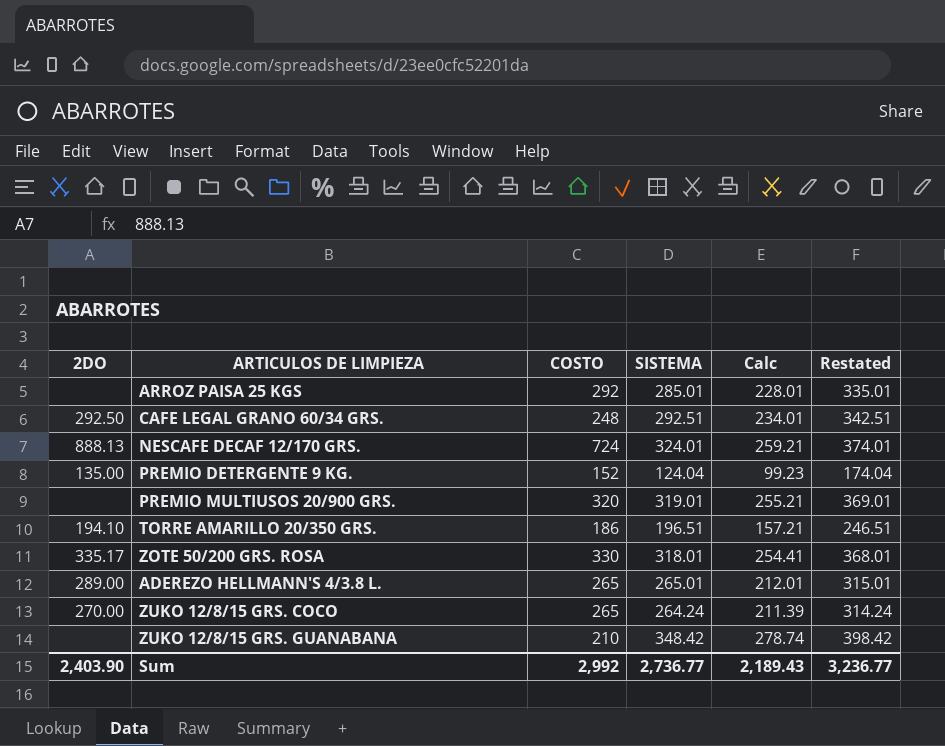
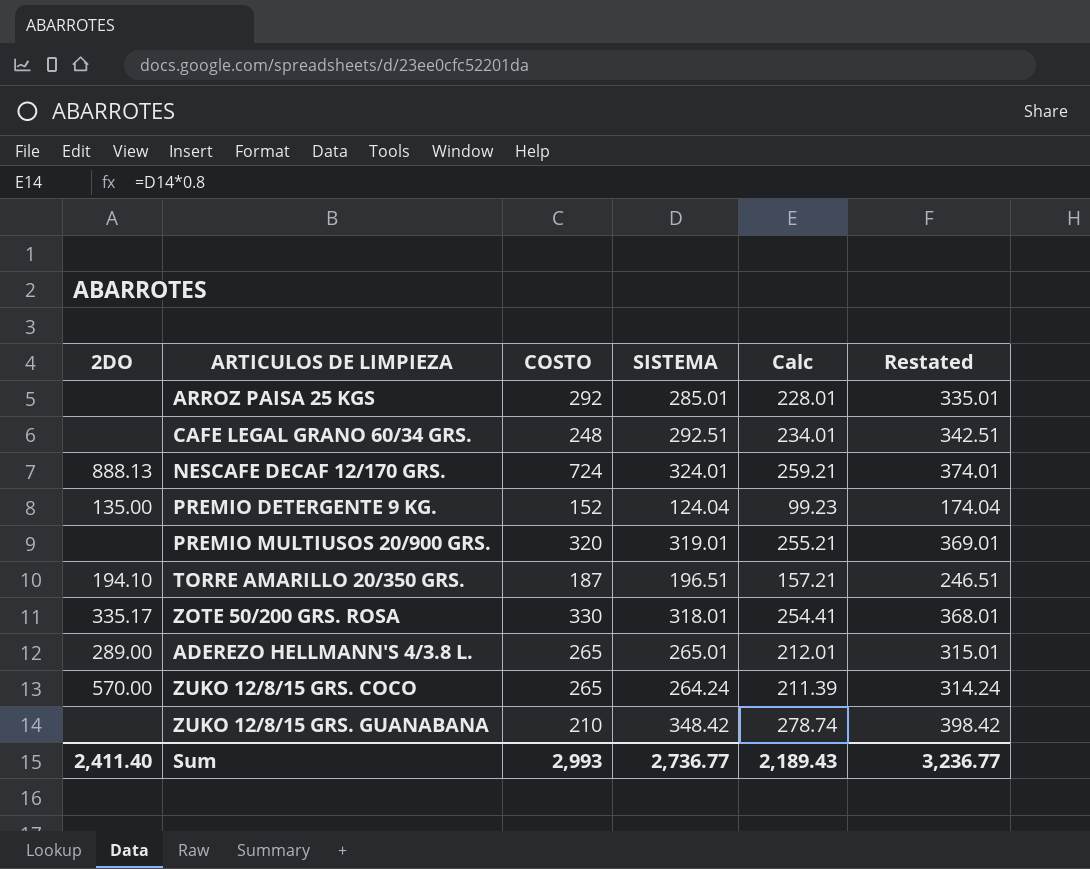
CAFE LEGAL GRANO 60/34 GRS. | 2DO: 292.50 -> none
TORRE AMARILLO 20/350 GRS. | COSTO: 186 -> 187
ZUKO 12/8/15 GRS. COCO | 2DO: 270.00 -> 570.00
Sum | 2DO: 2,403.90 -> 2,411.40
Sum | COSTO: 2,992 -> 2,993

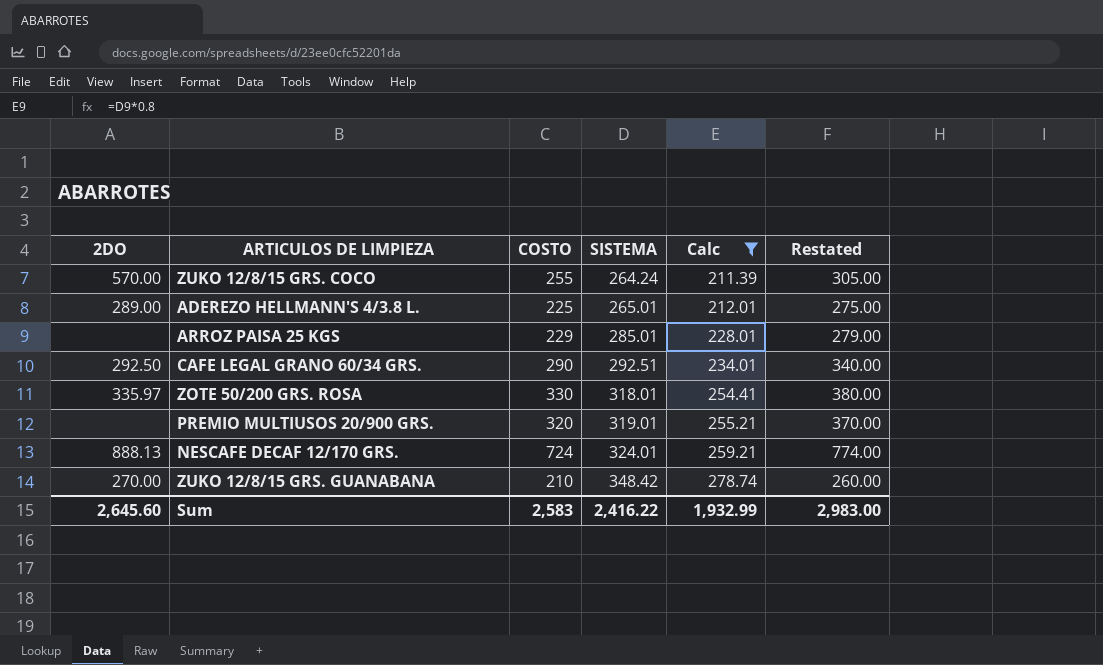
filter: none -> Calc >= 211.39
row order: none -> SISTEMA ascending
column Restated | formula: [SISTEMA] + 50 -> [COSTO] + 50
ZUKO 12/8/15 GRS. COCO | COSTO: 265 -> 255
ADEREZO HELLMANN'S 4/3.8 L. | COSTO: 265 -> 225
ARROZ PAISA 25 KGS | COSTO: 292 -> 229
CAFE LEGAL GRANO 60/34 GRS. | 2DO: none -> 292.50
CAFE LEGAL GRANO 60/34 GRS. | COSTO: 248 -> 290
ZOTE 50/200 GRS. ROSA | 2DO: 335.17 -> 335.97
ZUKO 12/8/15 GRS. GUANABANA | 2DO: none -> 270.00
Sum | 2DO: 2,411.40 -> 2,645.60
Sum | COSTO: 2,993 -> 2,583
Sum | SISTEMA: 2,736.77 -> 2,416.22
Sum | Calc: 2,189.43 -> 1,932.99
Sum | Restated: 3,236.77 -> 2,983.00

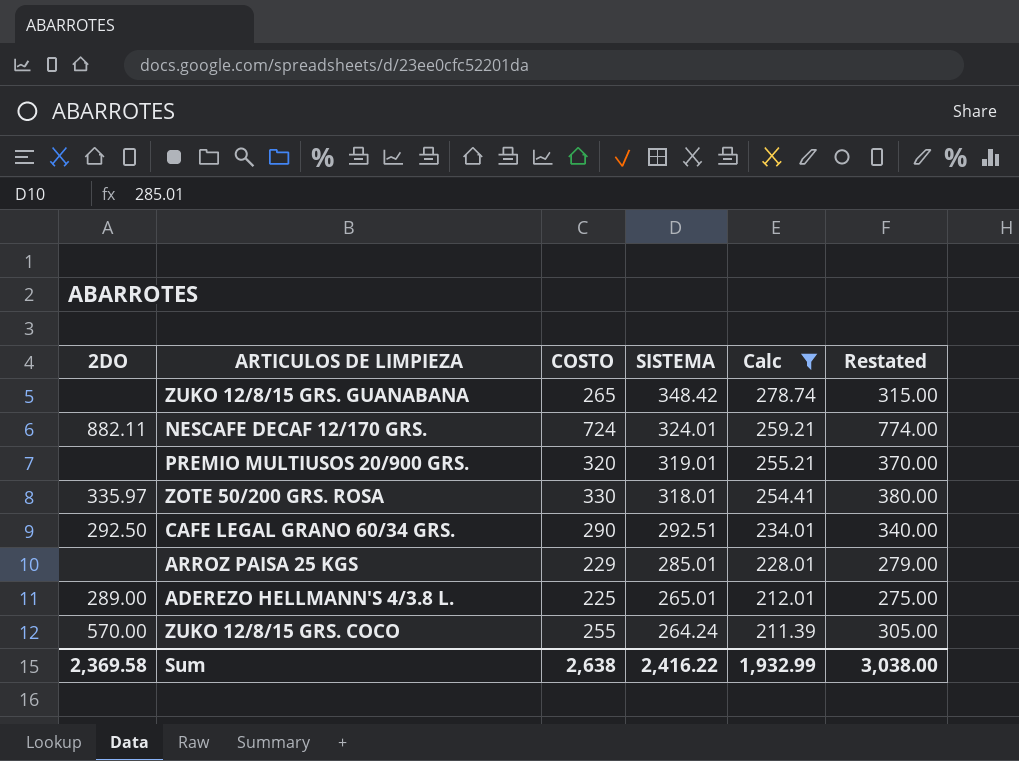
row order: SISTEMA ascending -> SISTEMA descending
ZUKO 12/8/15 GRS. GUANABANA | 2DO: 270.00 -> none
ZUKO 12/8/15 GRS. GUANABANA | COSTO: 210 -> 265
ZUKO 12/8/15 GRS. GUANABANA | Restated: 260.00 -> 315.00
NESCAFE DECAF 12/170 GRS. | 2DO: 888.13 -> 882.11
Sum | 2DO: 2,645.60 -> 2,369.58
Sum | COSTO: 2,583 -> 2,638
Sum | Restated: 2,983.00 -> 3,038.00

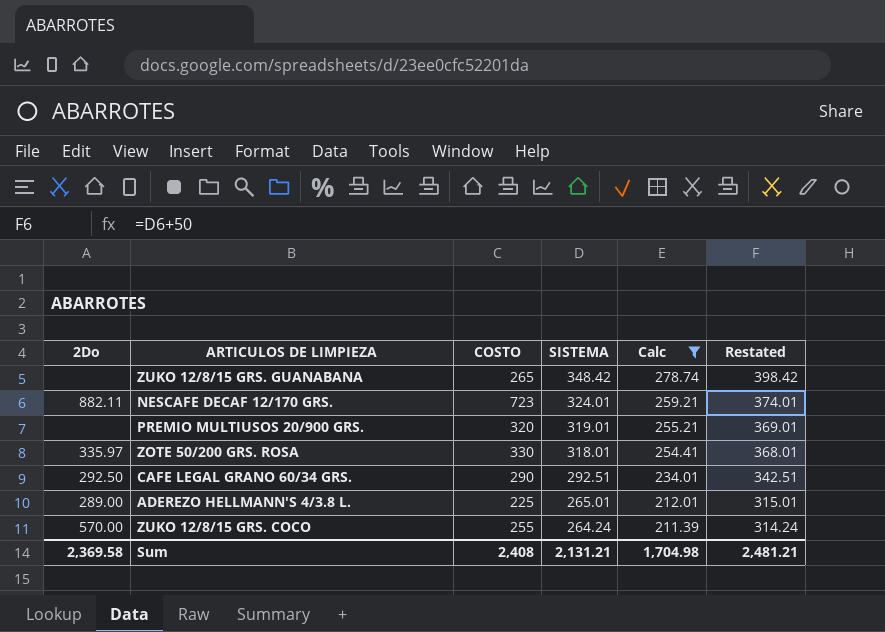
column name: 2DO -> 2Do
column Restated | formula: [COSTO] + 50 -> [SISTEMA] + 50
row ARROZ PAISA 25 KGS: none | 229 | 285.01 | 228.01 | 279.00 -> none
NESCAFE DECAF 12/170 GRS. | COSTO: 724 -> 723
Sum | COSTO: 2,638 -> 2,408
Sum | SISTEMA: 2,416.22 -> 2,131.21
Sum | Calc: 1,932.99 -> 1,704.98
Sum | Restated: 3,038.00 -> 2,481.21

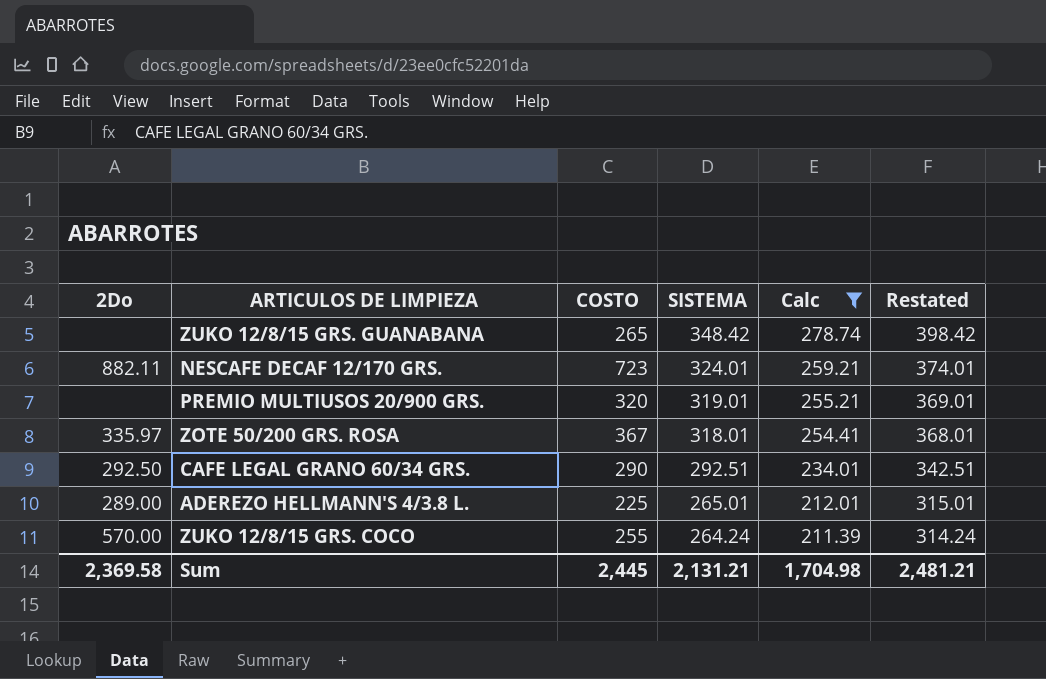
ZOTE 50/200 GRS. ROSA | COSTO: 330 -> 367
Sum | COSTO: 2,408 -> 2,445

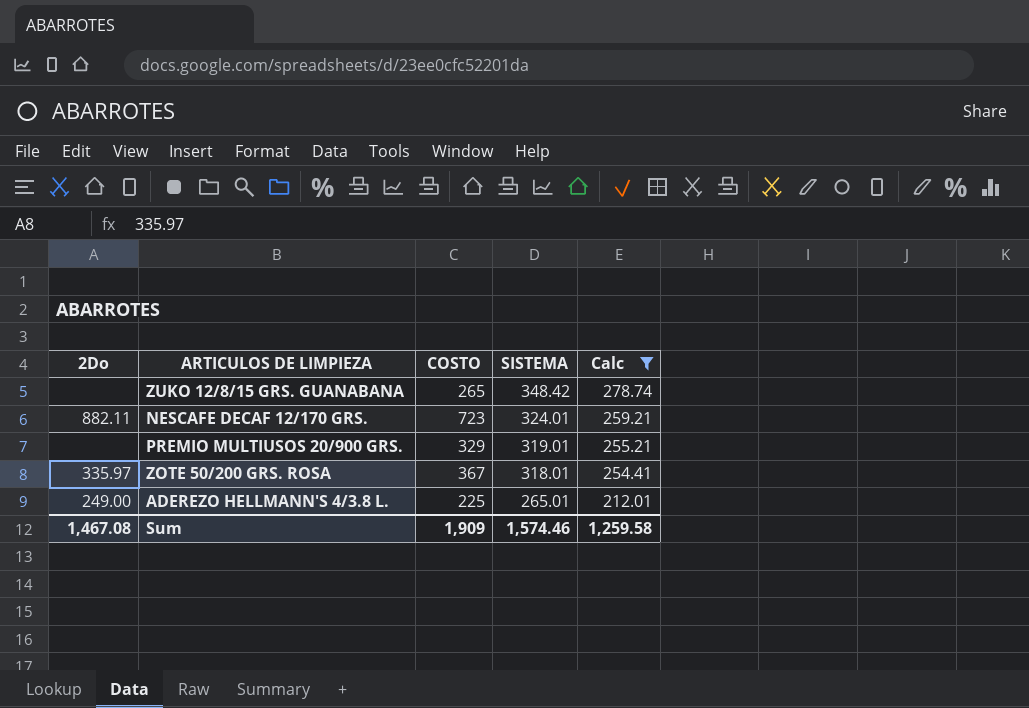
column Restated | formula: [SISTEMA] + 50 -> none
row CAFE LEGAL GRANO 60/34 GRS.: 292.50 | 290 | 292.51 | 234.01 | 342.51 -> none
row ZUKO 12/8/15 GRS. COCO: 570.00 | 255 | 264.24 | 211.39 | 314.24 -> none
PREMIO MULTIUSOS 20/900 GRS. | COSTO: 320 -> 329
ADEREZO HELLMANN'S 4/3.8 L. | 2Do: 289.00 -> 249.00
Sum | 2Do: 2,369.58 -> 1,467.08
Sum | COSTO: 2,445 -> 1,909
Sum | SISTEMA: 2,131.21 -> 1,574.46
Sum | Calc: 1,704.98 -> 1,259.58

